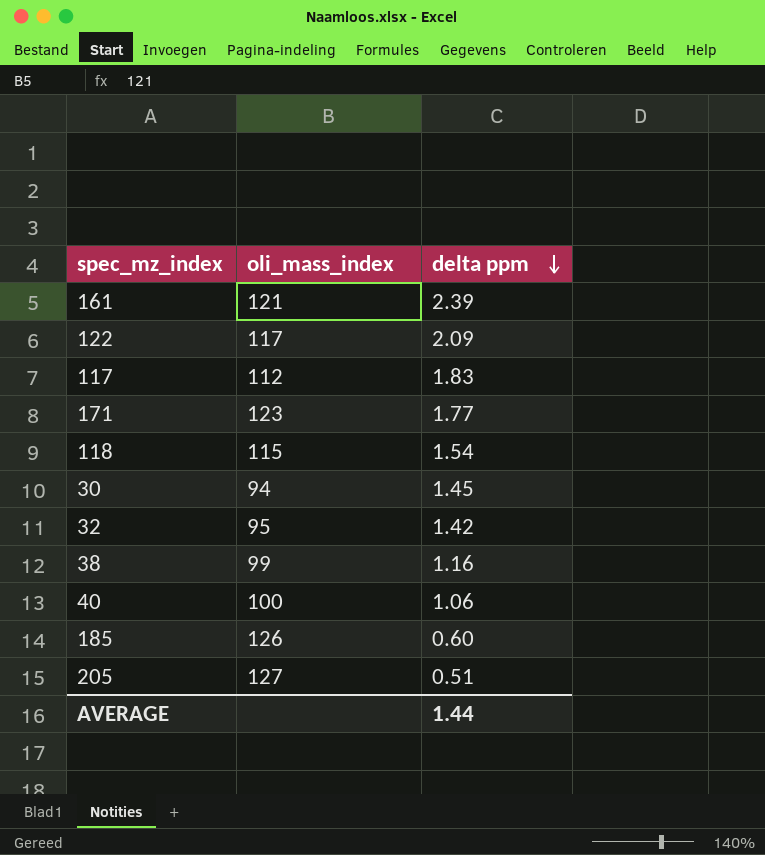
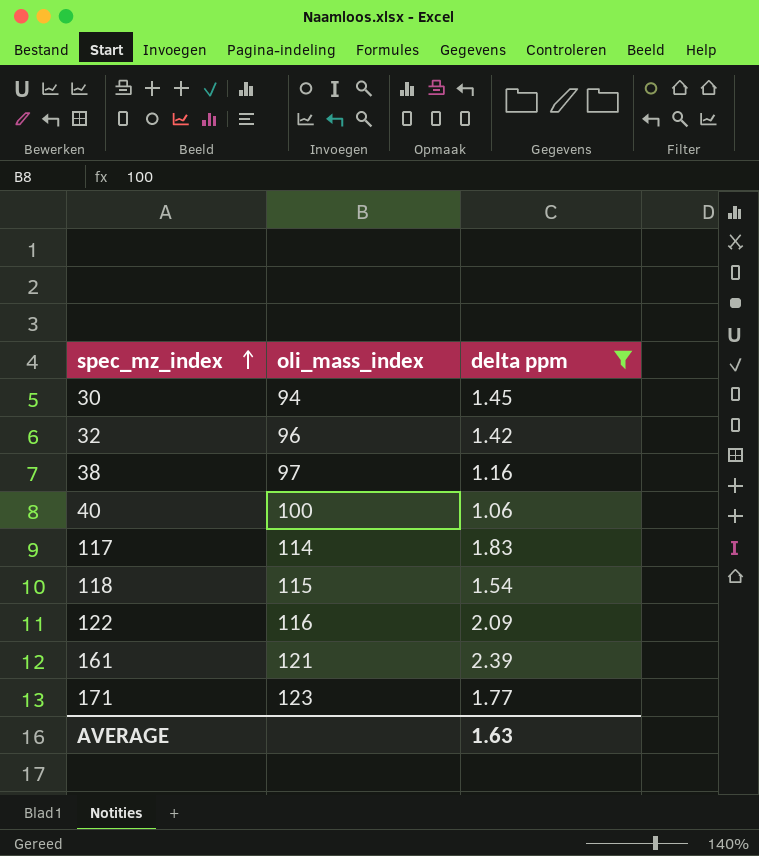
filter: none -> delta ppm >= 1.06
row order: delta ppm descending -> spec_mz_index ascending
32 | oli_mass_index: 95 -> 96
38 | oli_mass_index: 99 -> 97
117 | oli_mass_index: 112 -> 114
122 | oli_mass_index: 117 -> 116
AVERAGE | delta ppm: 1.44 -> 1.63

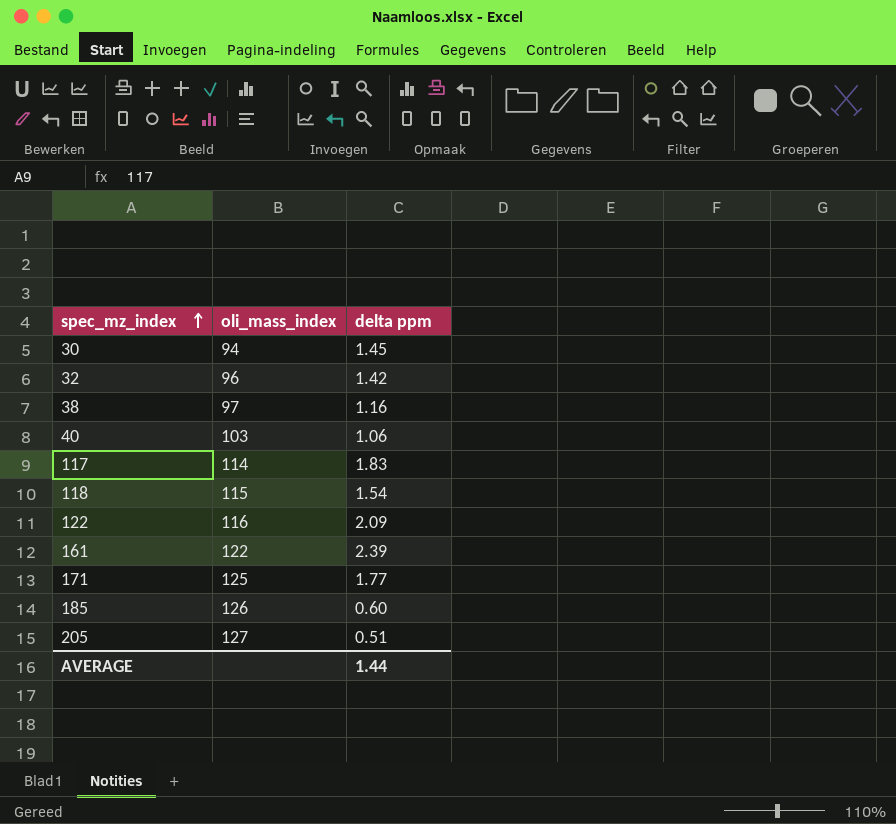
filter: delta ppm >= 1.06 -> none
40 | oli_mass_index: 100 -> 103
161 | oli_mass_index: 121 -> 122
171 | oli_mass_index: 123 -> 125
AVERAGE | delta ppm: 1.63 -> 1.44

